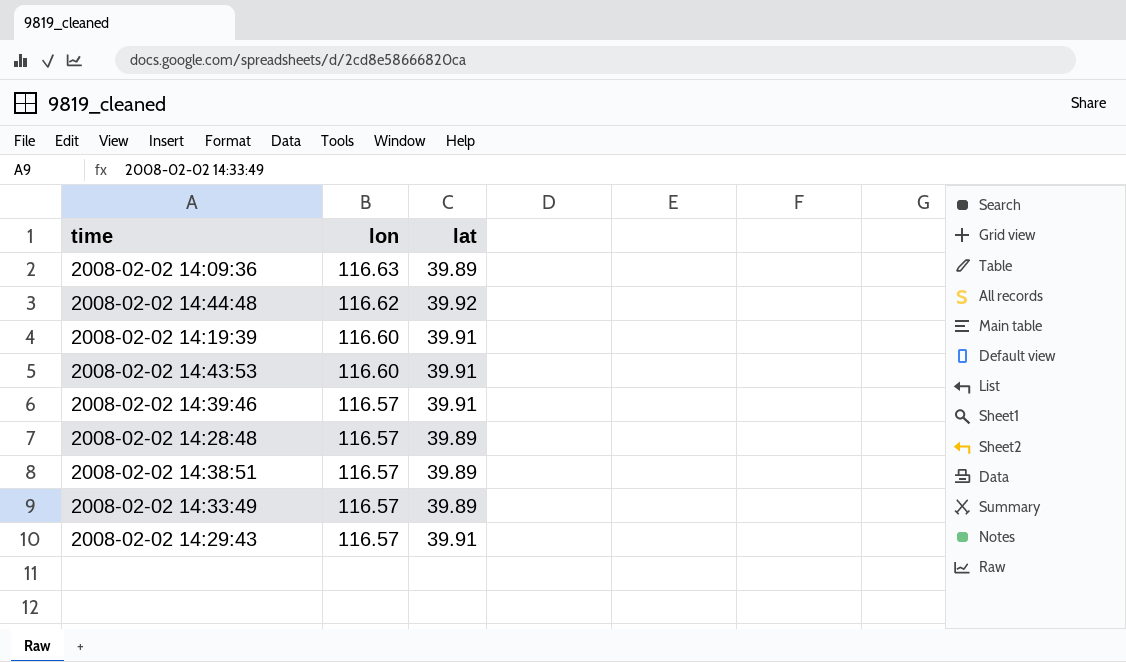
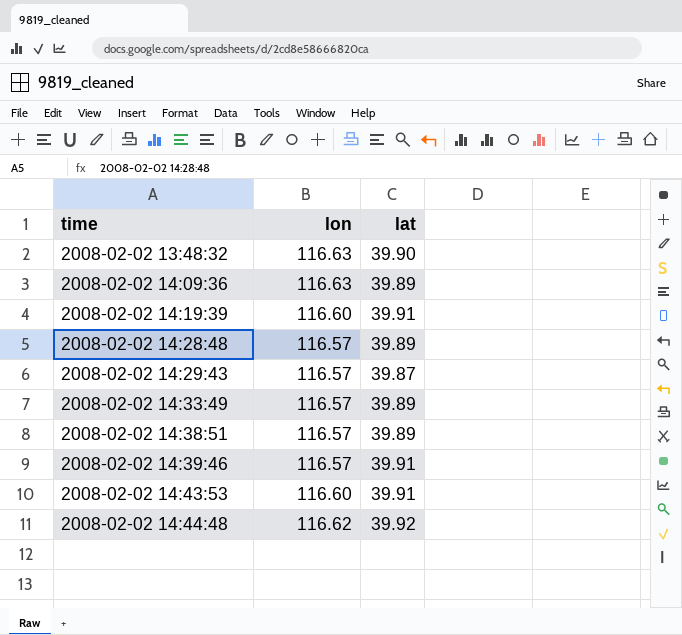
row order: lon descending -> time ascending
row 2008-02-02 13:48:32: none -> 116.63 | 39.90
2008-02-02 14:29:43 | lat: 39.91 -> 39.87

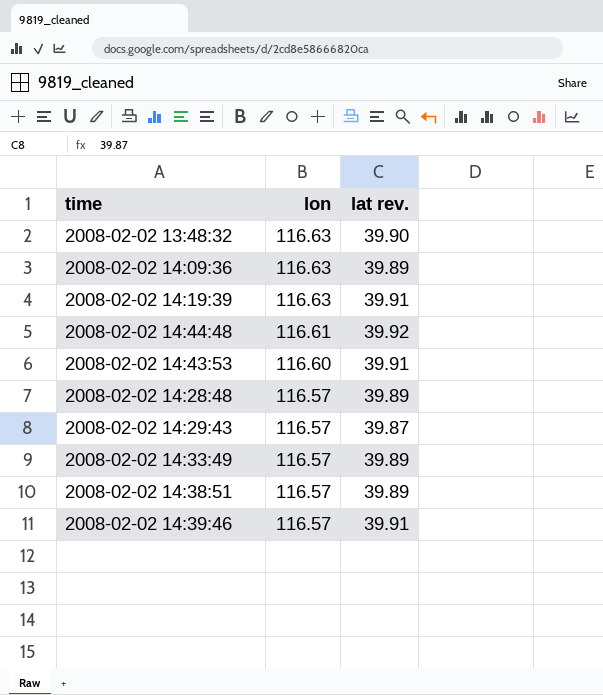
row order: time ascending -> lon descending
column name: lat -> lat rev.
2008-02-02 14:19:39 | lon: 116.60 -> 116.63
2008-02-02 14:44:48 | lon: 116.62 -> 116.61

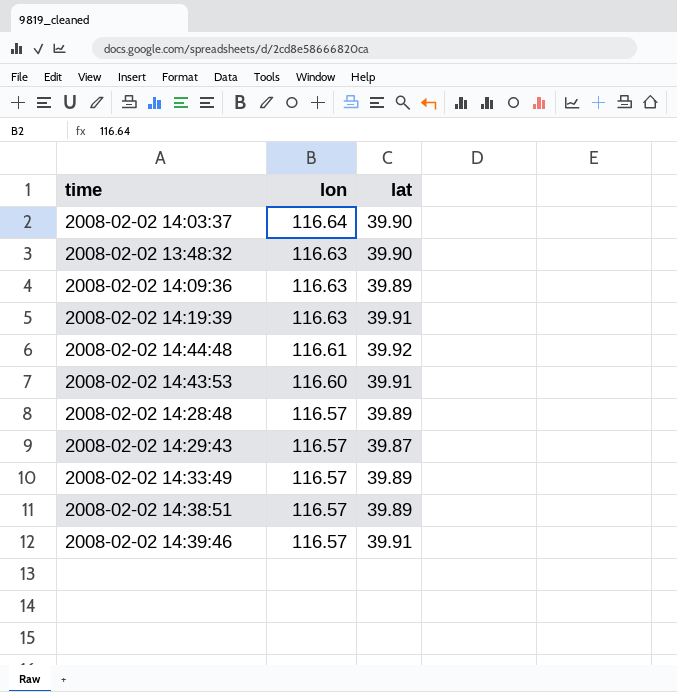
column name: lat rev. -> lat
row 2008-02-02 14:03:37: none -> 116.64 | 39.90

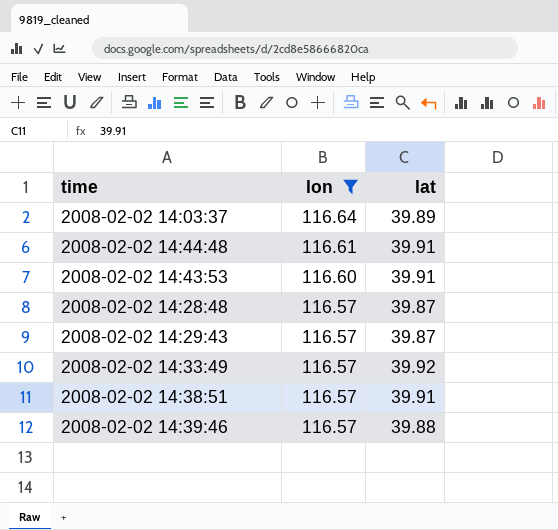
filter: none -> lon != 116.63
2008-02-02 14:03:37 | lat: 39.90 -> 39.89
2008-02-02 14:44:48 | lat: 39.92 -> 39.91
2008-02-02 14:28:48 | lat: 39.89 -> 39.87
2008-02-02 14:33:49 | lat: 39.89 -> 39.92
2008-02-02 14:38:51 | lat: 39.89 -> 39.91
2008-02-02 14:39:46 | lat: 39.91 -> 39.88

